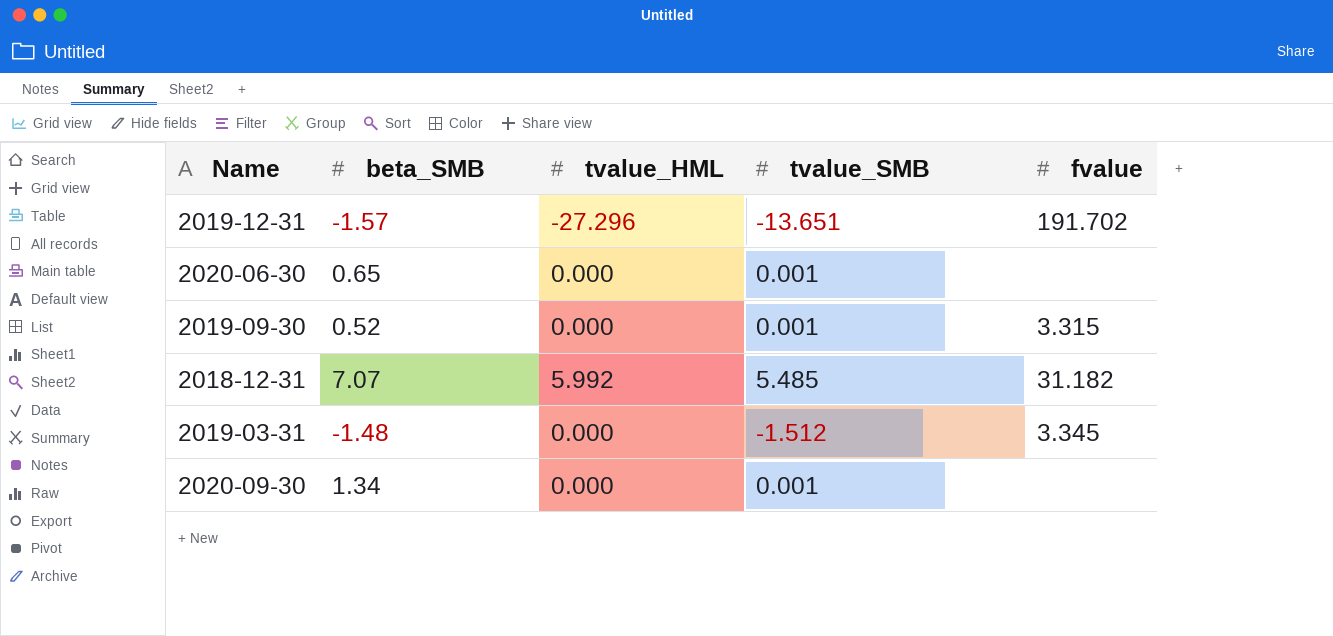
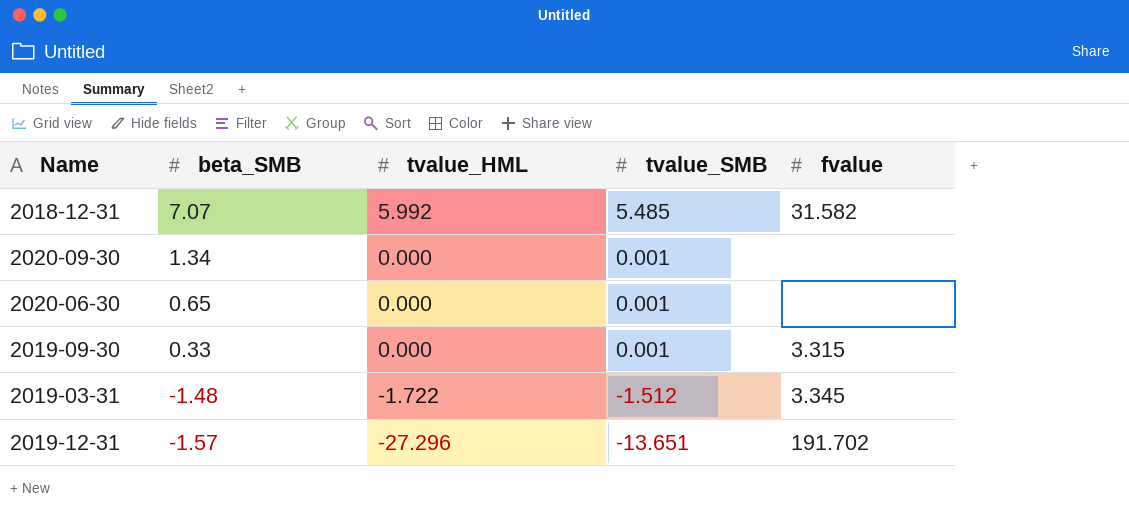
row order: none -> beta_SMB descending
2018-12-31 | fvalue: 31.182 -> 31.582
2019-09-30 | beta_SMB: 0.52 -> 0.33
2019-03-31 | tvalue_HML: 0.000 -> -1.722

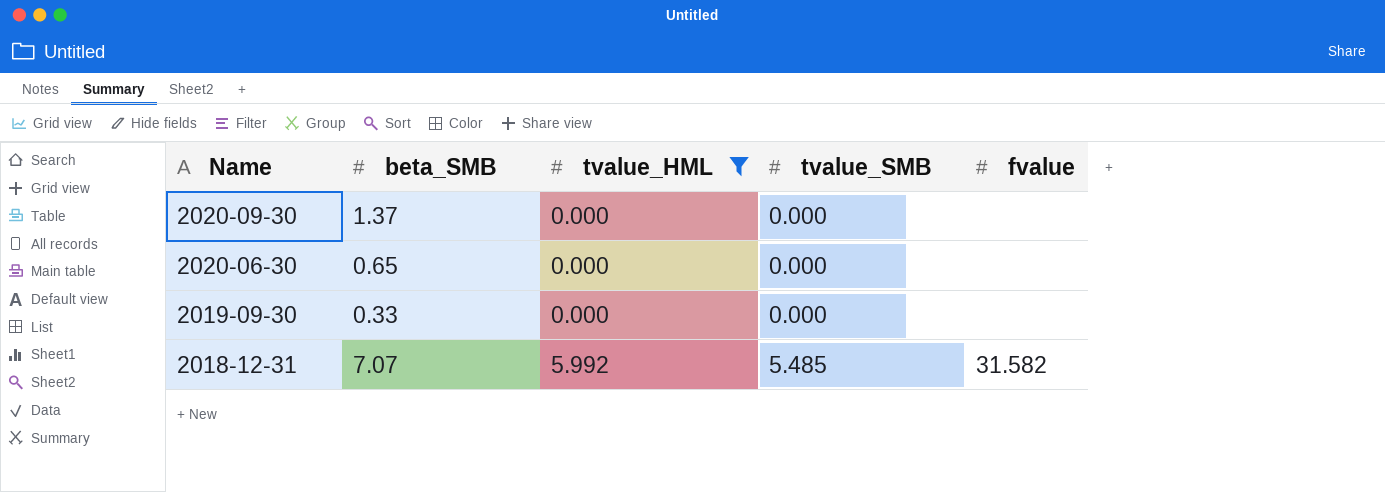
filter: none -> tvalue_HML >= 0.000
row order: beta_SMB descending -> Name descending
2020-09-30 | beta_SMB: 1.34 -> 1.37
2020-09-30 | tvalue_SMB: 0.001 -> 0.000
2020-06-30 | tvalue_SMB: 0.001 -> 0.000
2019-09-30 | tvalue_SMB: 0.001 -> 0.000
2019-09-30 | fvalue: 3.315 -> none

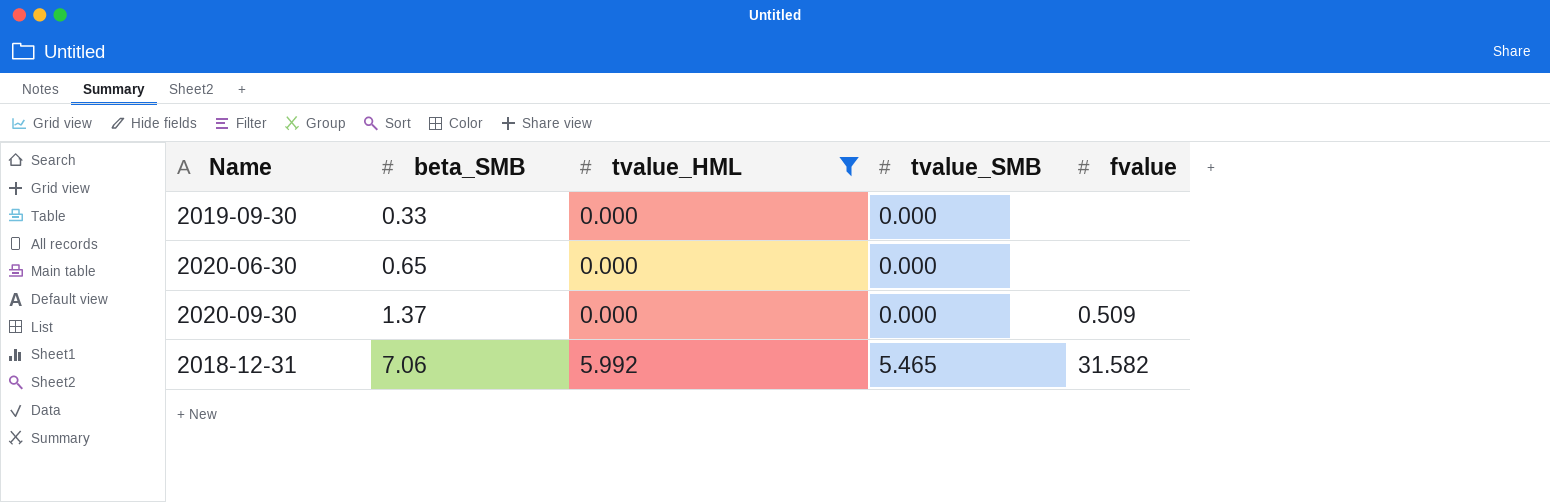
row order: Name descending -> beta_SMB ascending
2020-09-30 | fvalue: none -> 0.509
2018-12-31 | beta_SMB: 7.07 -> 7.06
2018-12-31 | tvalue_SMB: 5.485 -> 5.465

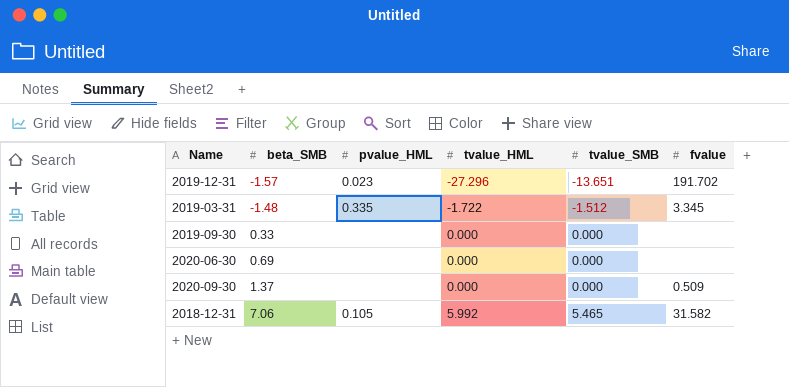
filter: tvalue_HML >= 0.000 -> none
column pvalue_HML | position: none -> 3
2020-06-30 | beta_SMB: 0.65 -> 0.69

